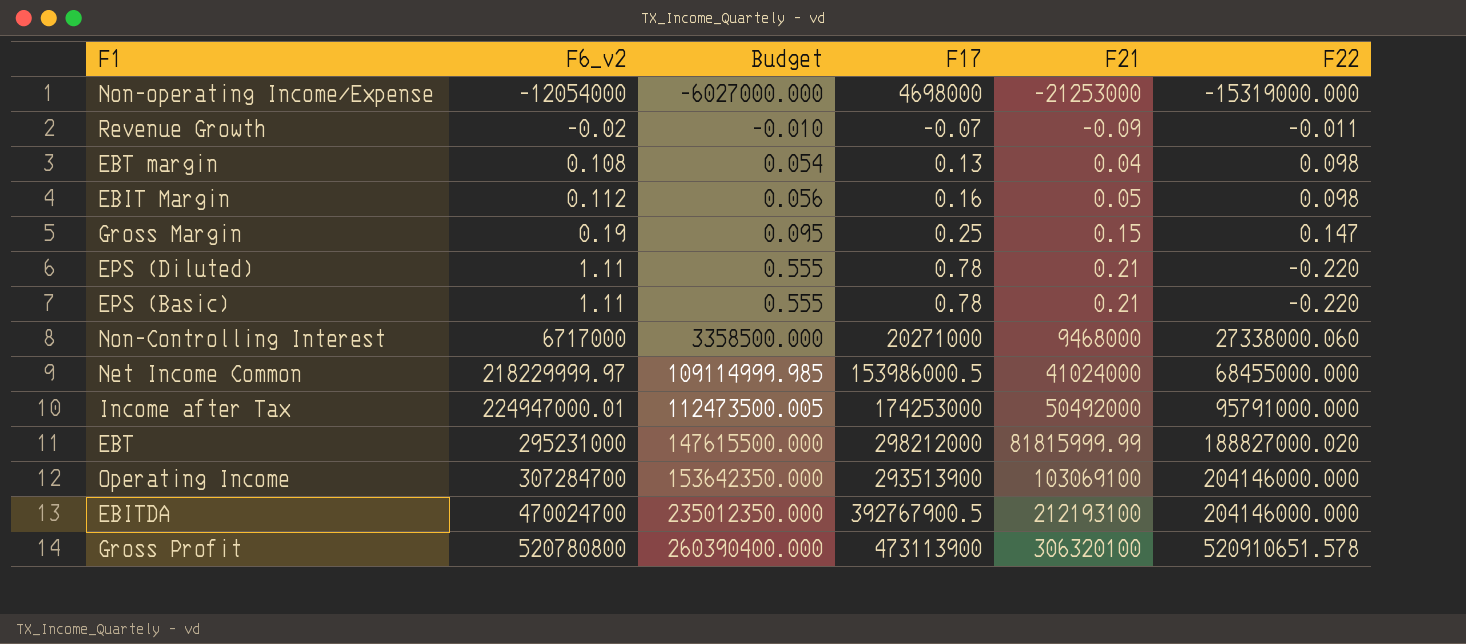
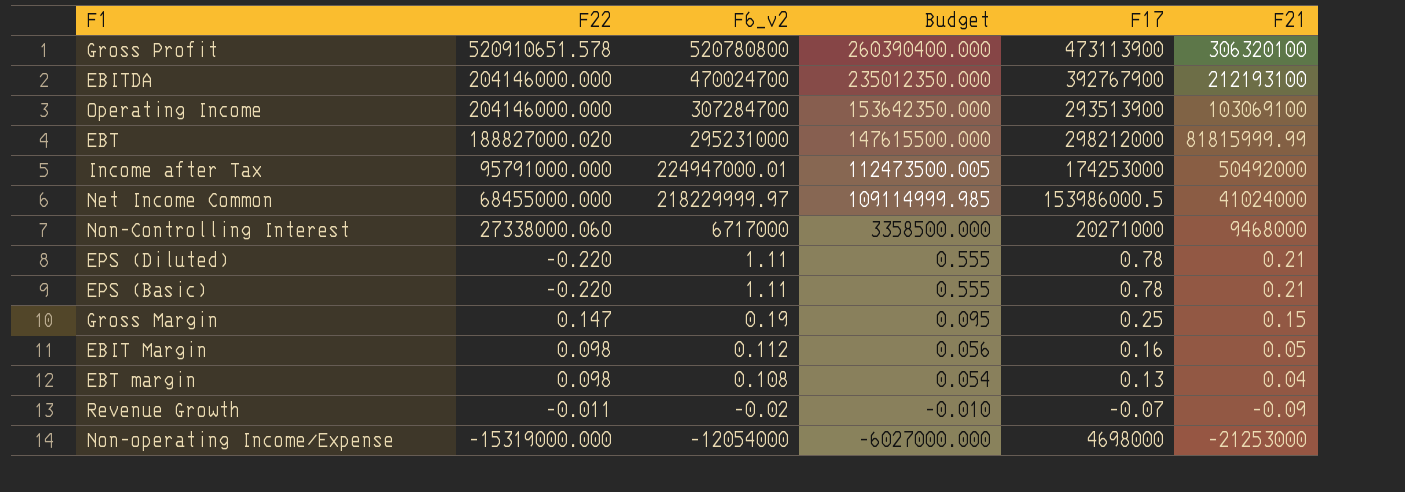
row order: F6_v2 ascending -> F6_v2 descending
column F22 | position: 6 -> 2
EBITDA | F17: 392767900.5 -> 392767900

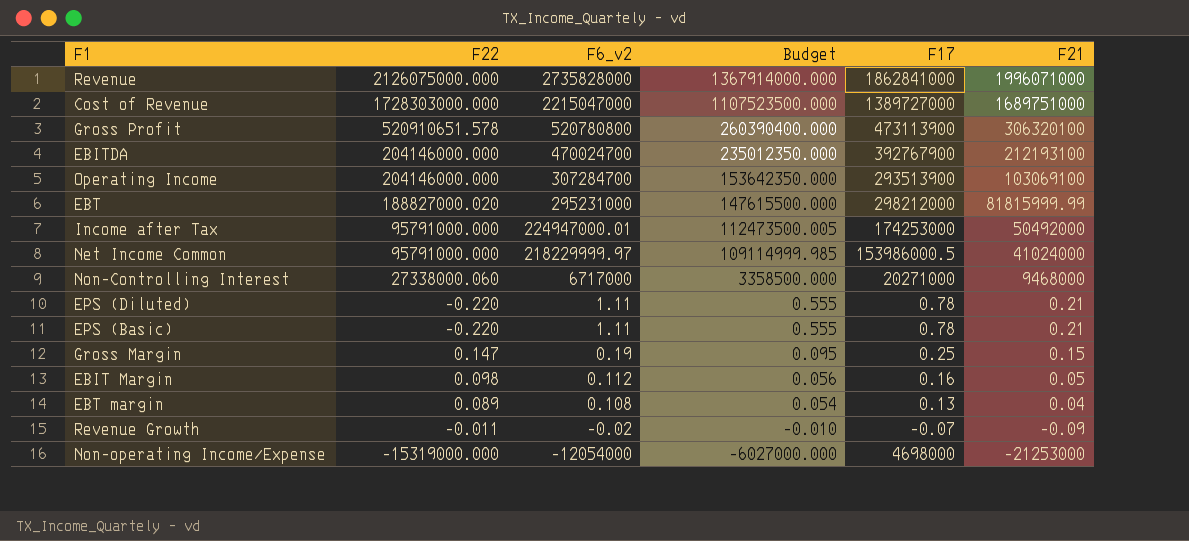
row Revenue: none -> 2126075000.000 | 2735828000 | 1367914000.000 | 1862841000 | 1996071000
row Cost of Revenue: none -> 1728303000.000 | 2215047000 | 1107523500.000 | 1389727000 | 1689751000
Net Income Common | F22: 68455000.000 -> 95791000.000
EBT margin | F22: 0.098 -> 0.089

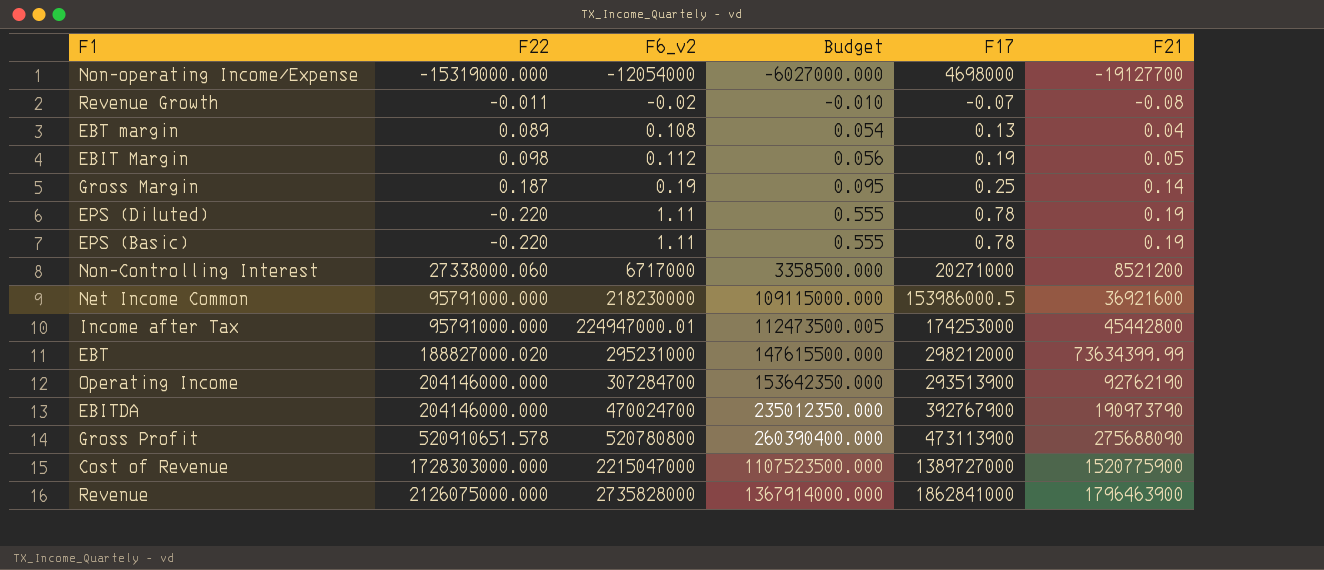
row order: F6_v2 descending -> F6_v2 ascending
Non-operating Income/Expense | F21: -21253000 -> -19127700
Revenue Growth | F21: -0.09 -> -0.08
EBIT Margin | F17: 0.16 -> 0.19
Gross Margin | F22: 0.147 -> 0.187
Gross Margin | F21: 0.15 -> 0.14
EPS (Diluted) | F21: 0.21 -> 0.19
EPS (Basic) | F21: 0.21 -> 0.19
Non-Controlling Interest | F21: 9468000 -> 8521200
Net Income Common | F6_v2: 218229999.97 -> 218230000
Net Income Common | Budget: 109114999.985 -> 109115000.000
Net Income Common | F21: 41024000 -> 36921600
Income after Tax | F21: 50492000 -> 45442800
EBT | F21: 81815999.99 -> 73634399.99
Operating Income | F21: 103069100 -> 92762190
EBITDA | F21: 212193100 -> 190973790
Gross Profit | F21: 306320100 -> 275688090
Cost of Revenue | F21: 1689751000 -> 1520775900
Revenue | F21: 1996071000 -> 1796463900

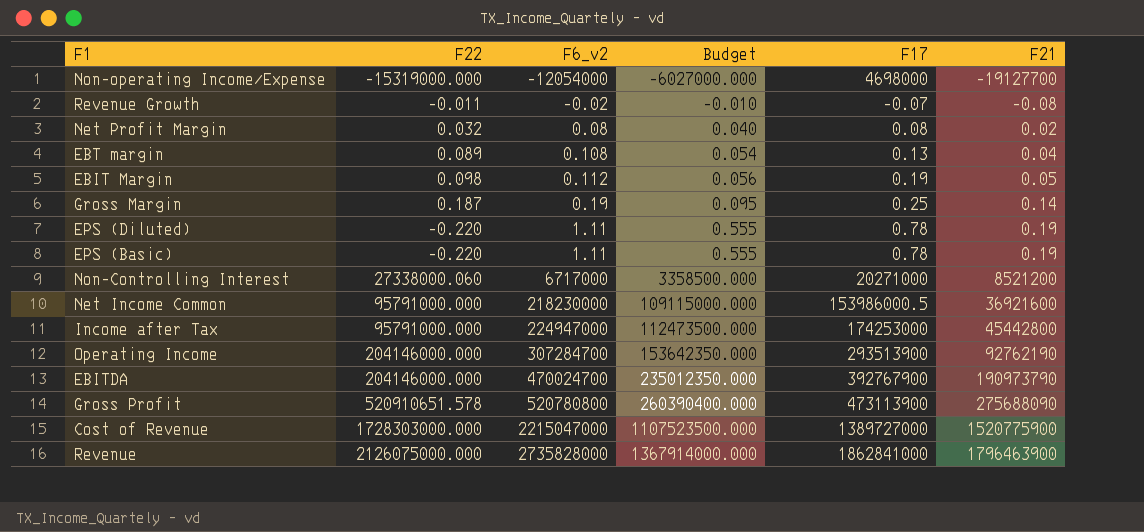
row EBT: 188827000.020 | 295231000 | 147615500.000 | 298212000 | 73634399.99 -> none
row Net Profit Margin: none -> 0.032 | 0.08 | 0.040 | 0.08 | 0.02
Income after Tax | F6_v2: 224947000.01 -> 224947000
Income after Tax | Budget: 112473500.005 -> 112473500.000

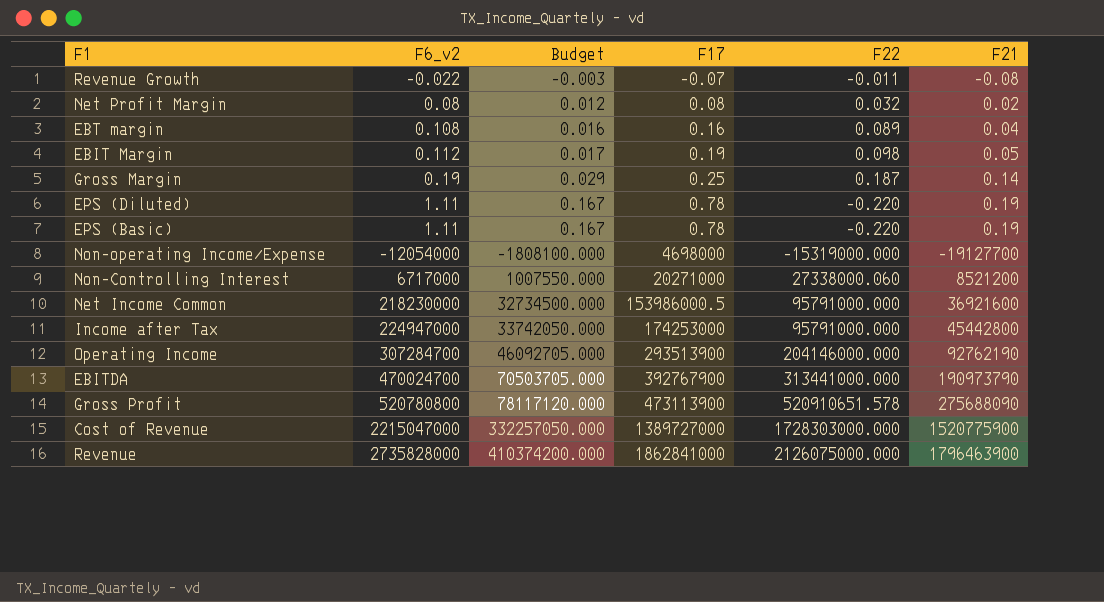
row order: F6_v2 ascending -> F17 ascending
column Budget | formula: [F6_v2] * 0.5 -> [F6_v2] * 0.15
column F22 | position: 2 -> 5
Revenue Growth | F6_v2: -0.02 -> -0.022
EBT margin | F17: 0.13 -> 0.16
EBITDA | F22: 204146000.000 -> 313441000.000

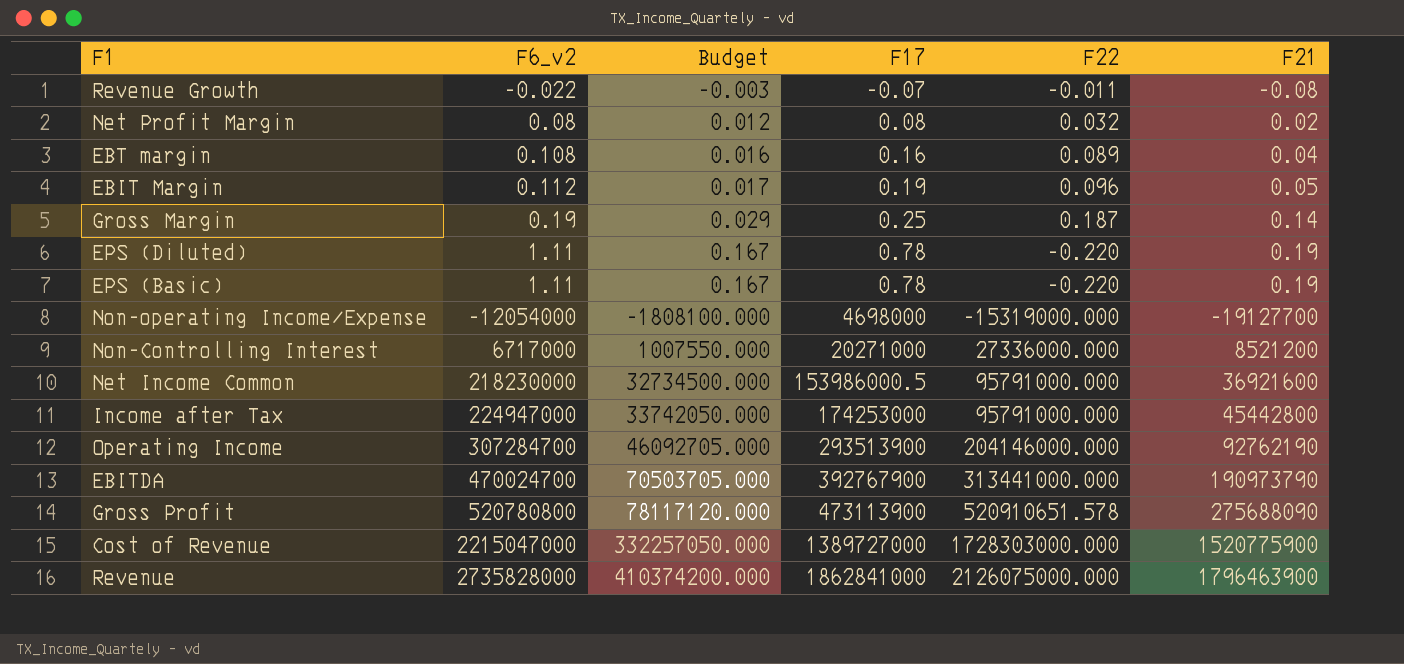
EBIT Margin | F22: 0.098 -> 0.096
Non-Controlling Interest | F22: 27338000.060 -> 27336000.000

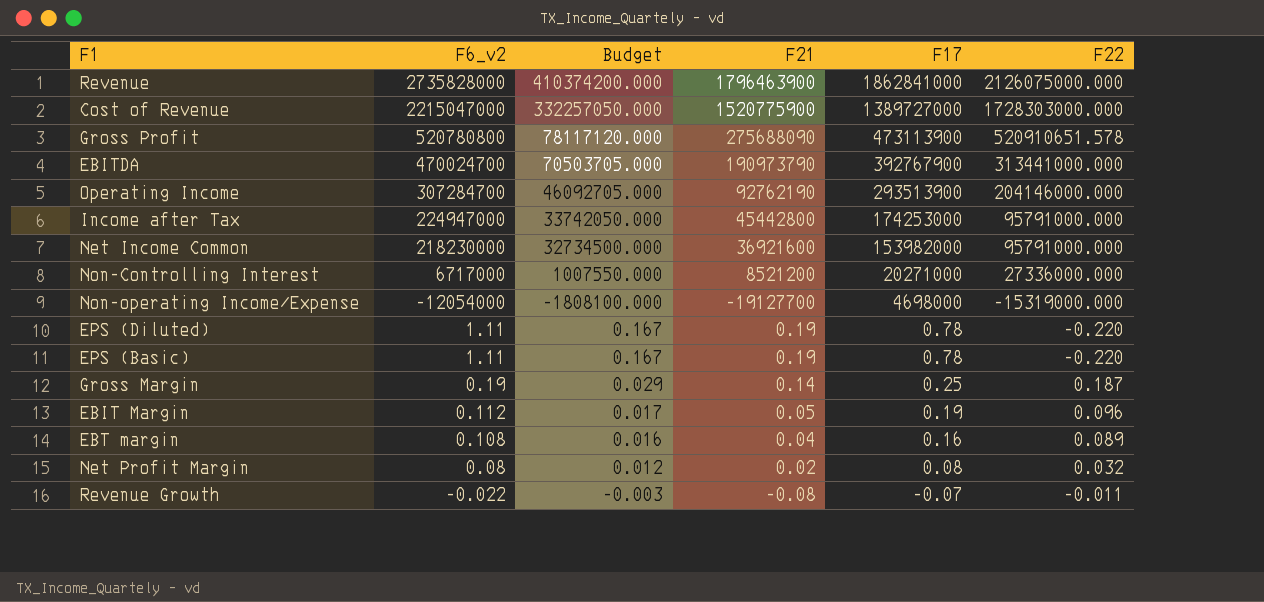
row order: F17 ascending -> F17 descending
column F21 | position: 6 -> 4
Net Income Common | F17: 153986000.5 -> 153982000

